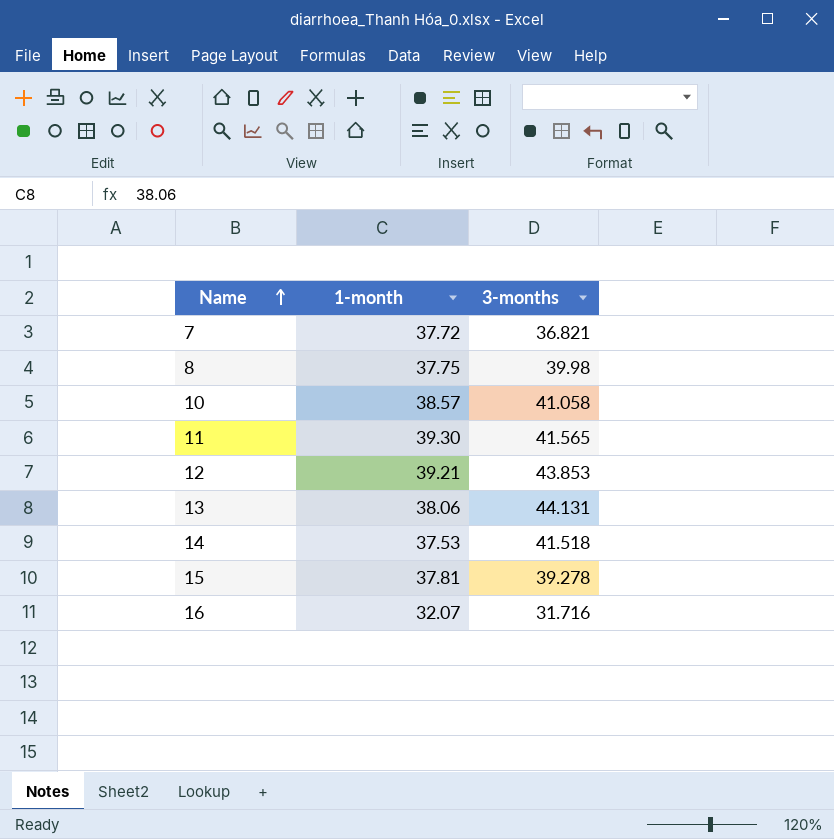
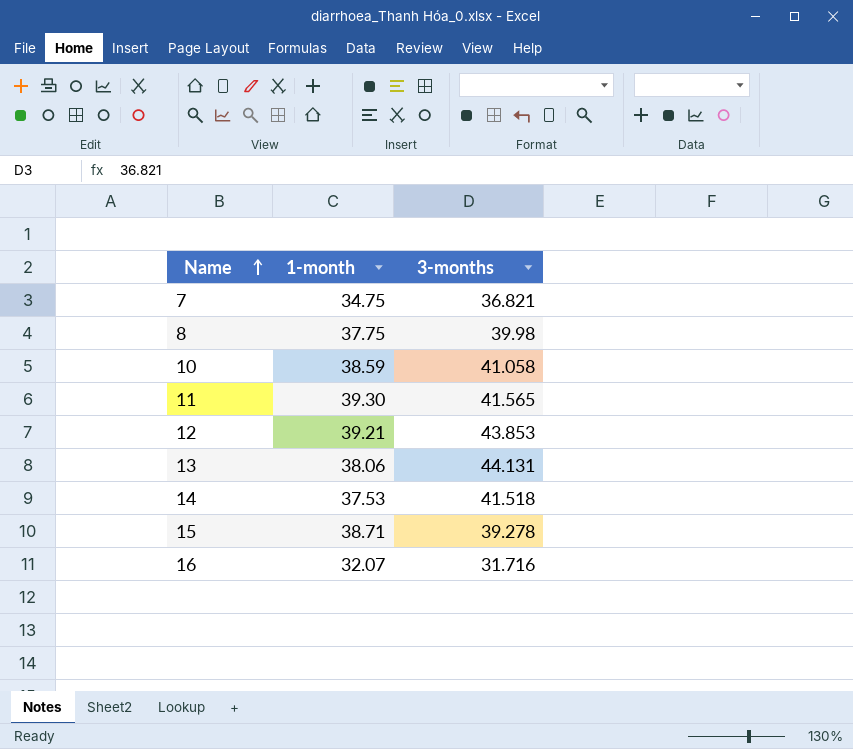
7 | 1-month: 37.72 -> 34.75
10 | 1-month: 38.57 -> 38.59
15 | 1-month: 37.81 -> 38.71

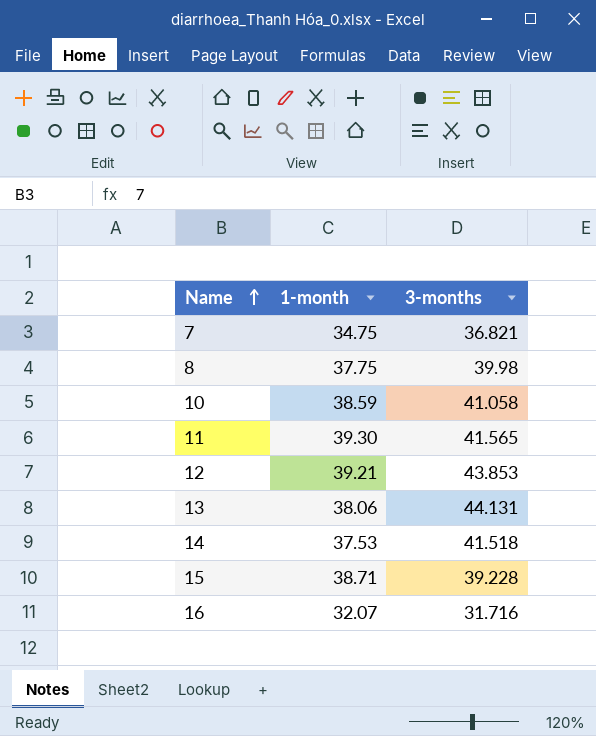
15 | 3-months: 39.278 -> 39.228

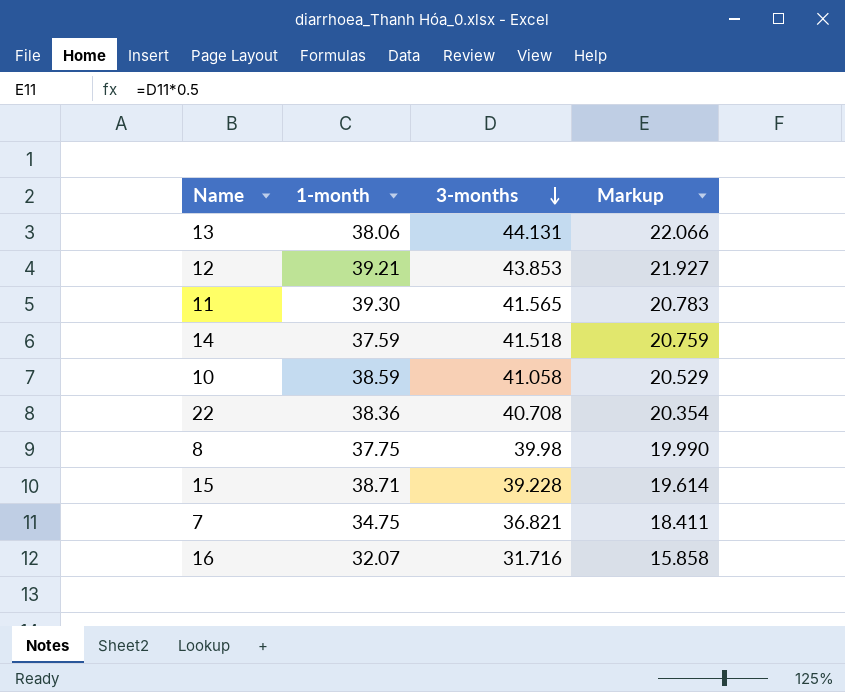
row order: Name ascending -> 3-months descending
column Markup | formula: none -> [3-months] * 0.5
14 | 1-month: 37.53 -> 37.59
row 22: none -> 38.36 | 40.708 | 20.354

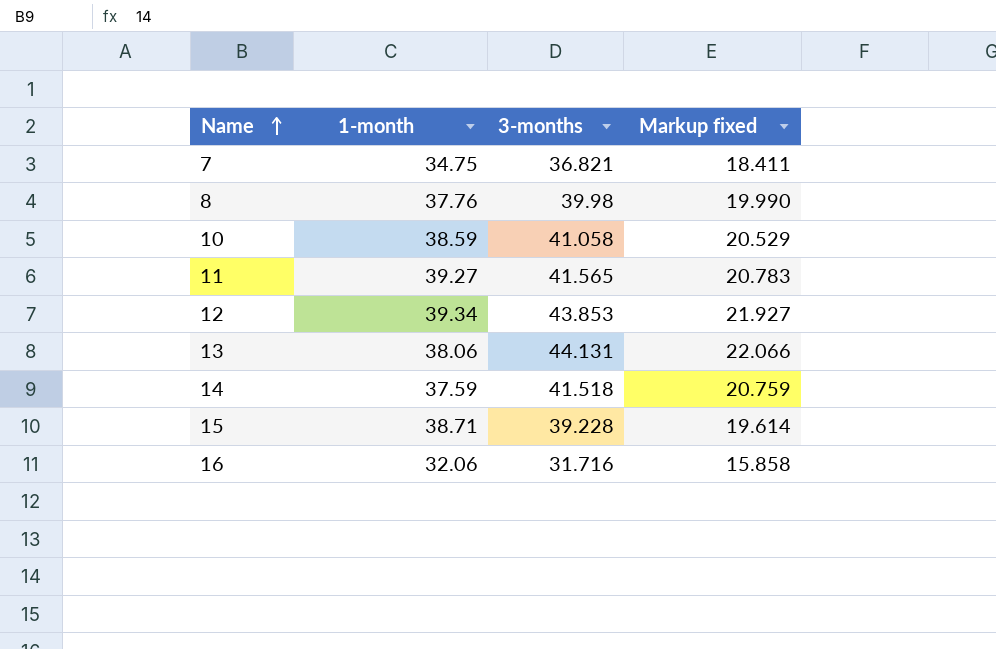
row order: 3-months descending -> Name ascending
column name: Markup -> Markup fixed
row 22: 38.36 | 40.708 | 20.354 -> none
8 | 1-month: 37.75 -> 37.76
11 | 1-month: 39.30 -> 39.27
12 | 1-month: 39.21 -> 39.34
16 | 1-month: 32.07 -> 32.06

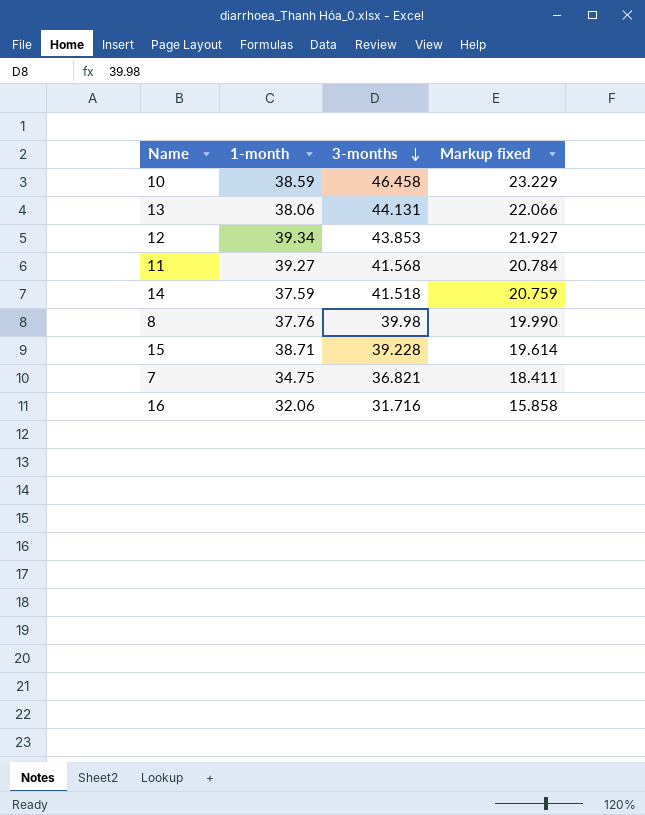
row order: Name ascending -> 3-months descending
10 | 3-months: 41.058 -> 46.458
10 | Markup fixed: 20.529 -> 23.229
11 | 3-months: 41.565 -> 41.568
11 | Markup fixed: 20.783 -> 20.784

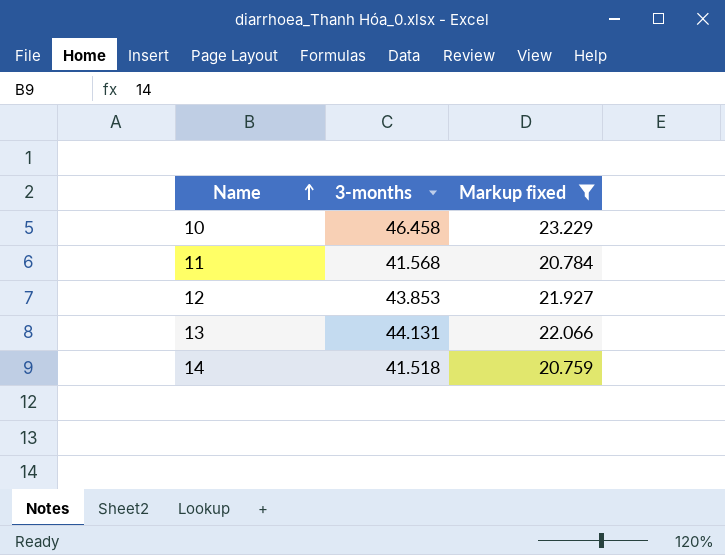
filter: none -> Markup fixed >= 20.759
row order: 3-months descending -> Name ascending
column 1-month | position: 2 -> none

